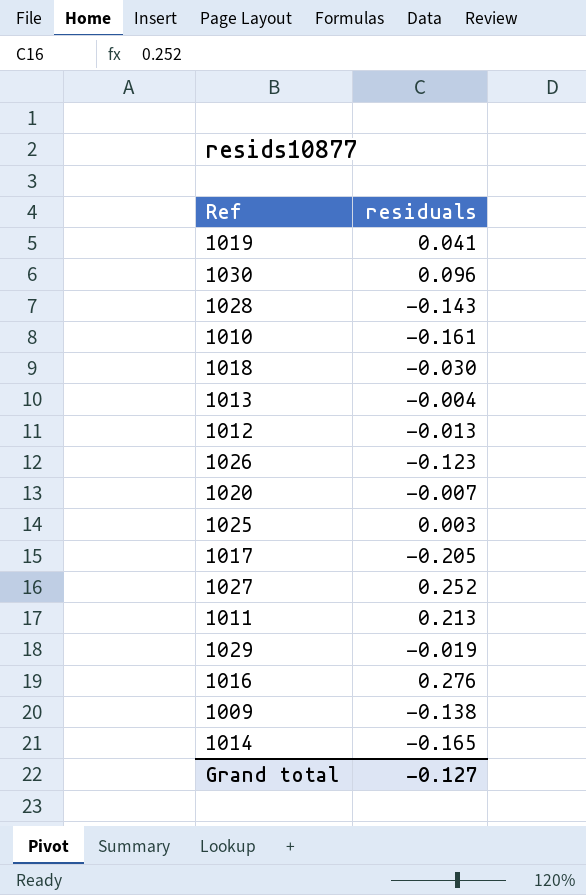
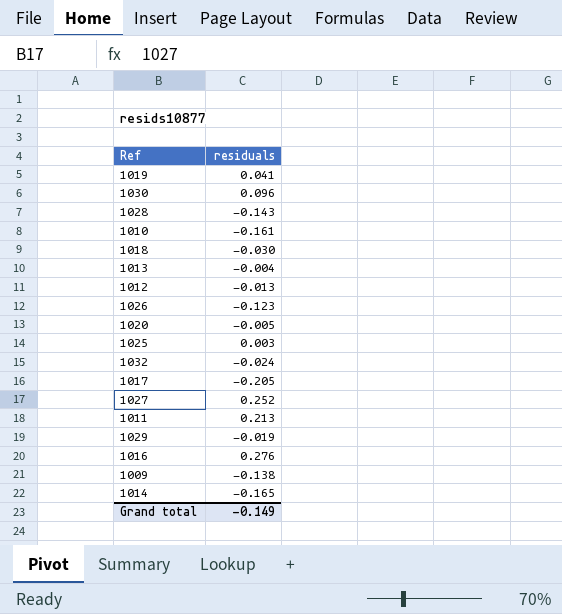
1020 | residuals: -0.007 -> -0.005
row 1032: none -> -0.024
Grand total | residuals: -0.127 -> -0.149

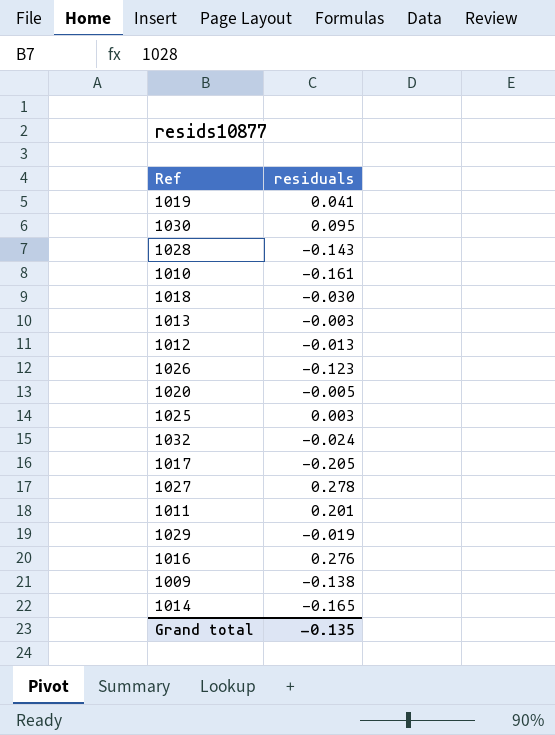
1030 | residuals: 0.096 -> 0.095
1013 | residuals: -0.004 -> -0.003
1027 | residuals: 0.252 -> 0.278
1011 | residuals: 0.213 -> 0.201
Grand total | residuals: -0.149 -> -0.135

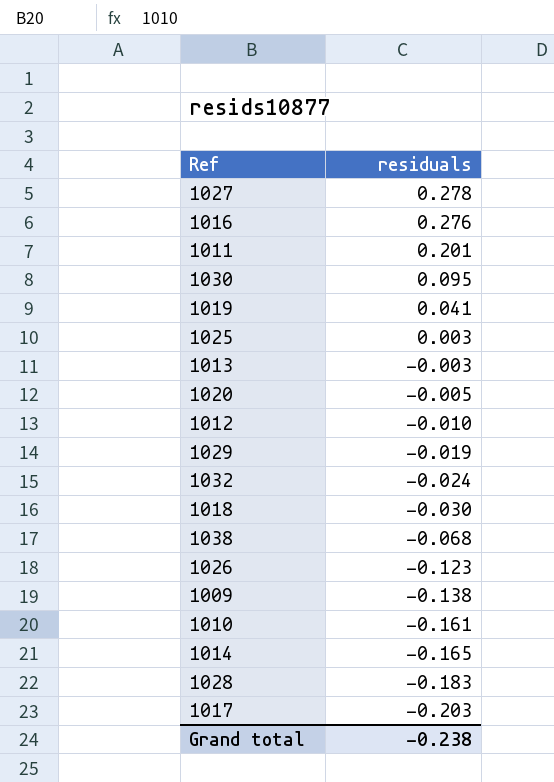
row order: none -> residuals descending
1012 | residuals: -0.013 -> -0.010
row 1038: none -> -0.068
1028 | residuals: -0.143 -> -0.183
1017 | residuals: -0.205 -> -0.203
Grand total | residuals: -0.135 -> -0.238

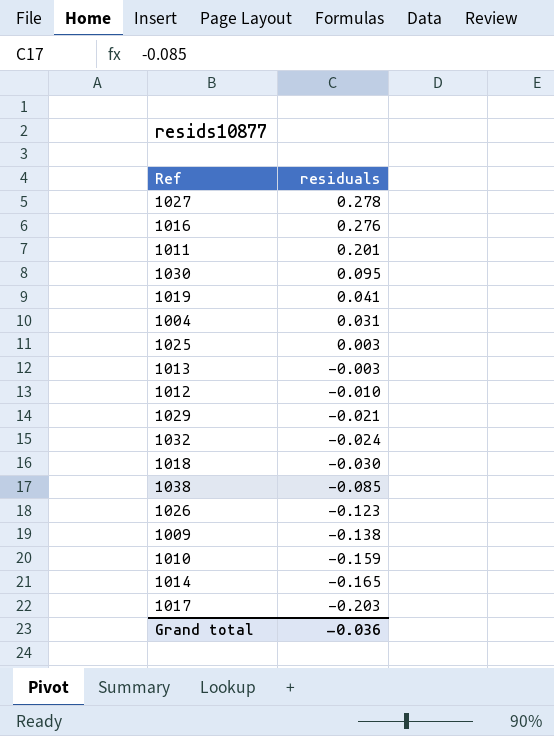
row 1020: -0.005 -> none
row 1028: -0.183 -> none
row 1004: none -> 0.031
1029 | residuals: -0.019 -> -0.021
1038 | residuals: -0.068 -> -0.085
1010 | residuals: -0.161 -> -0.159
Grand total | residuals: -0.238 -> -0.036

